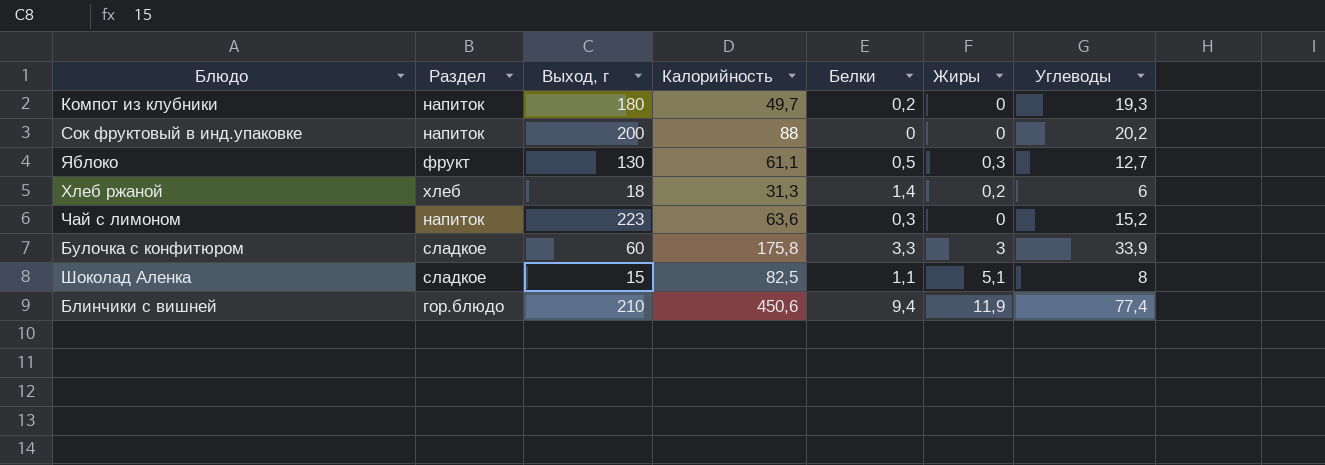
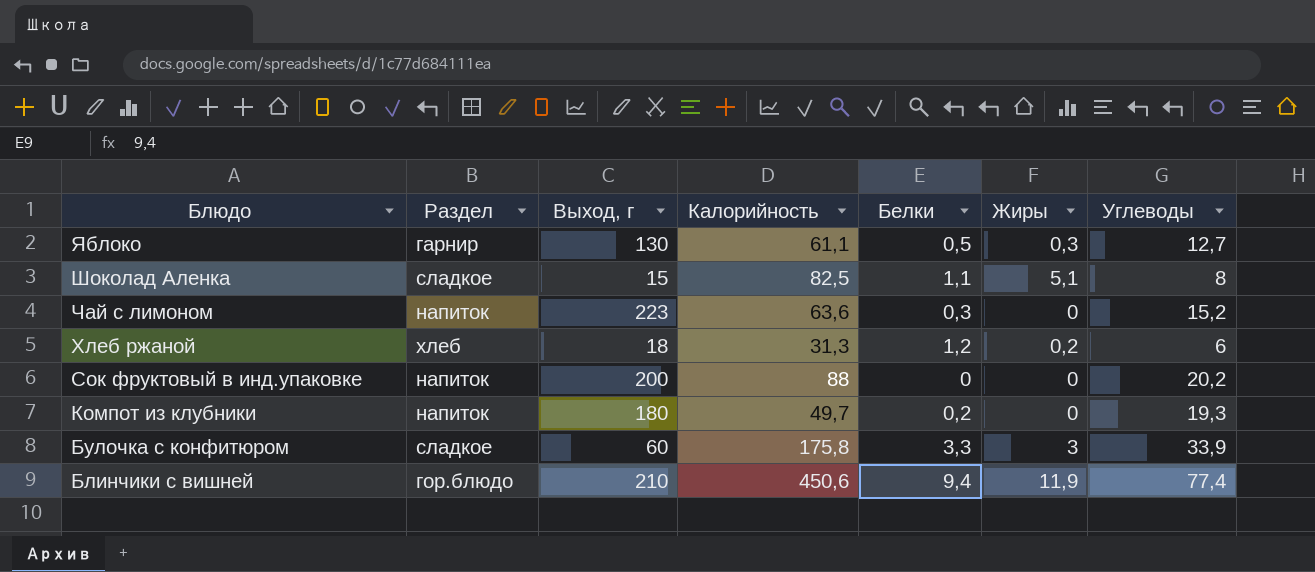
row order: none -> Блюдо descending
Яблоко | Раздел: фрукт -> гарнир
Хлеб ржаной | Белки: 1,4 -> 1,2

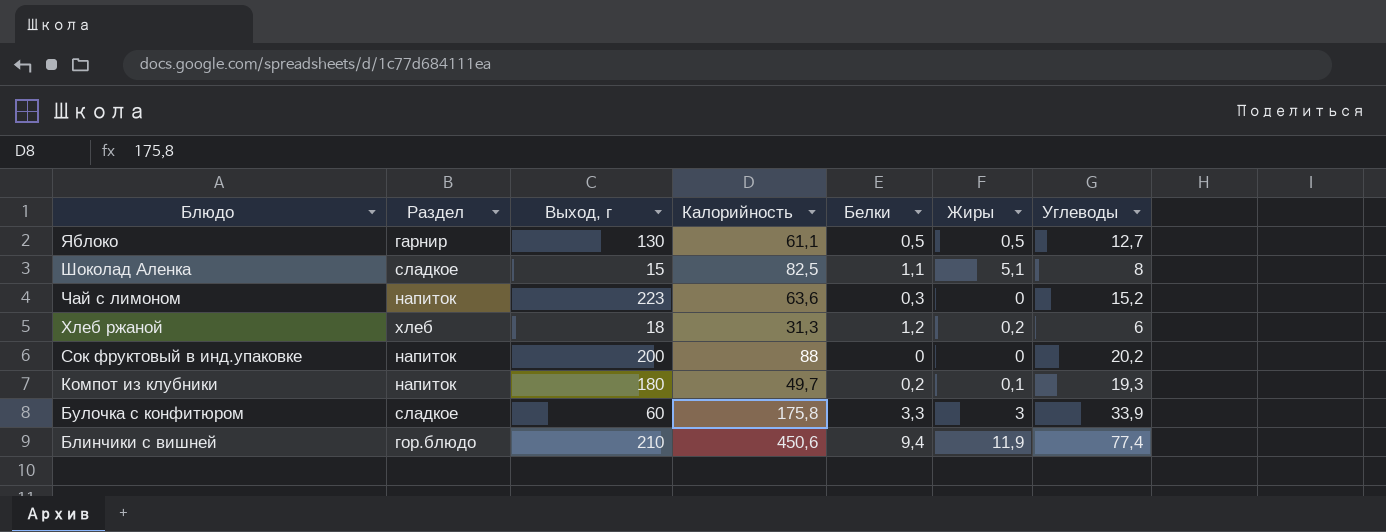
Яблоко | Жиры: 0,3 -> 0,5
Компот из клубники | Жиры: 0 -> 0,1

